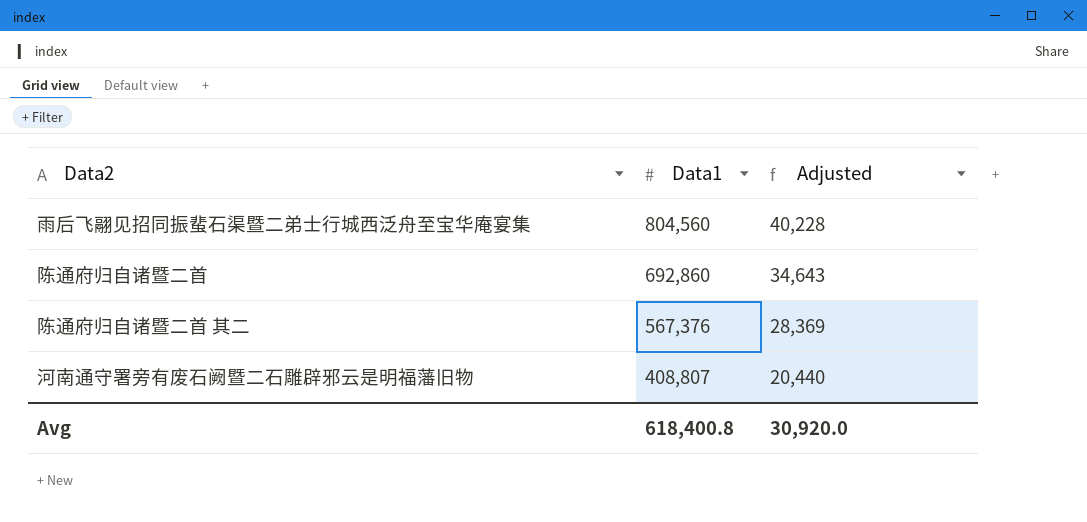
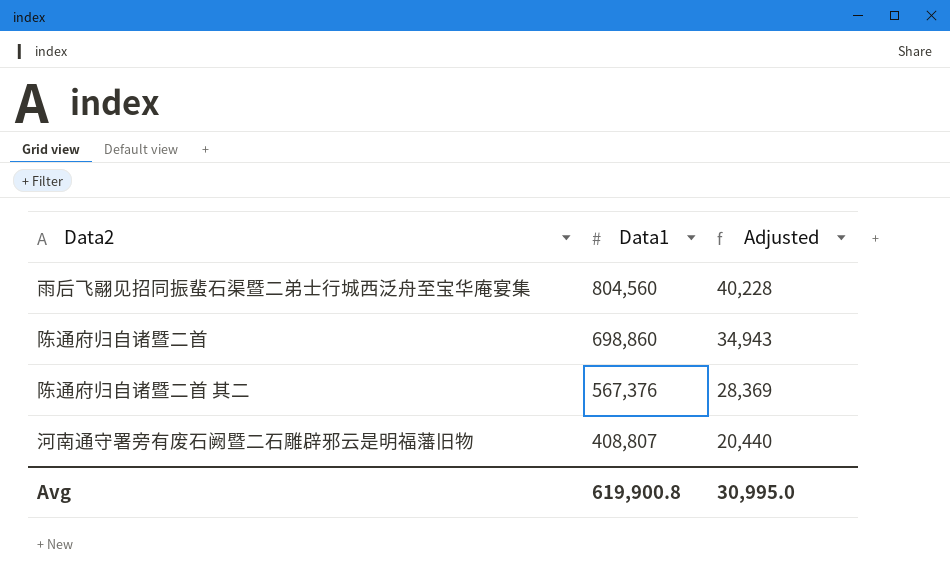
陈通府归自诸暨二首 | Data1: 692,860 -> 698,860
陈通府归自诸暨二首 | Adjusted: 34,643 -> 34,943
Avg | Data1: 618,400.8 -> 619,900.8
Avg | Adjusted: 30,920.0 -> 30,995.0

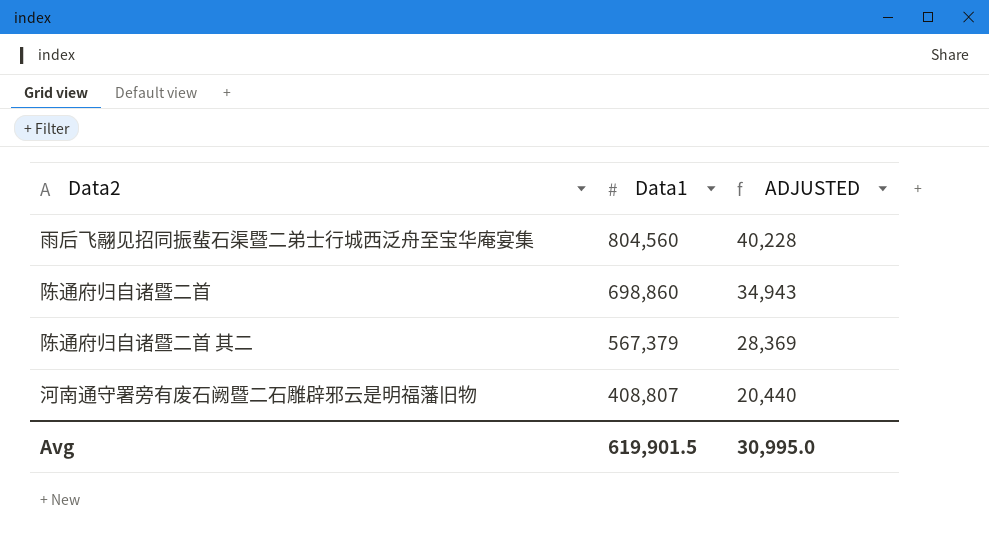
column name: Adjusted -> ADJUSTED
陈通府归自诸暨二首 其二 | Data1: 567,376 -> 567,379
Avg | Data1: 619,900.8 -> 619,901.5

